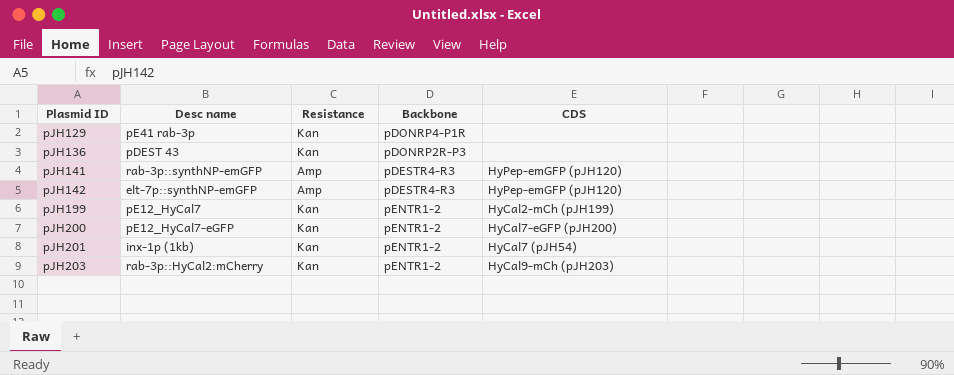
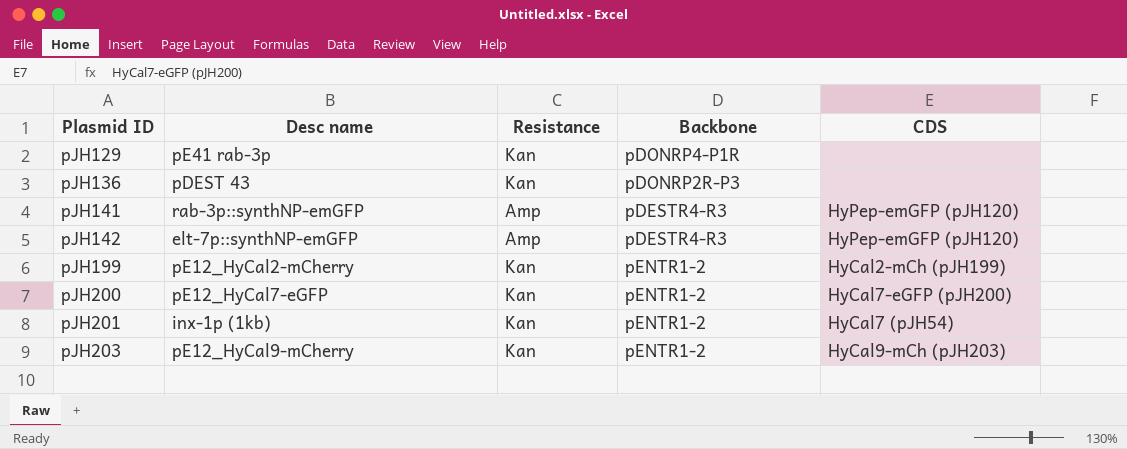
pJH199 | Desc name: pE12_HyCal7 -> pE12_HyCal2-mCherry
pJH203 | Desc name: rab-3p::HyCal2:mCherry -> pE12_HyCal9-mCherry

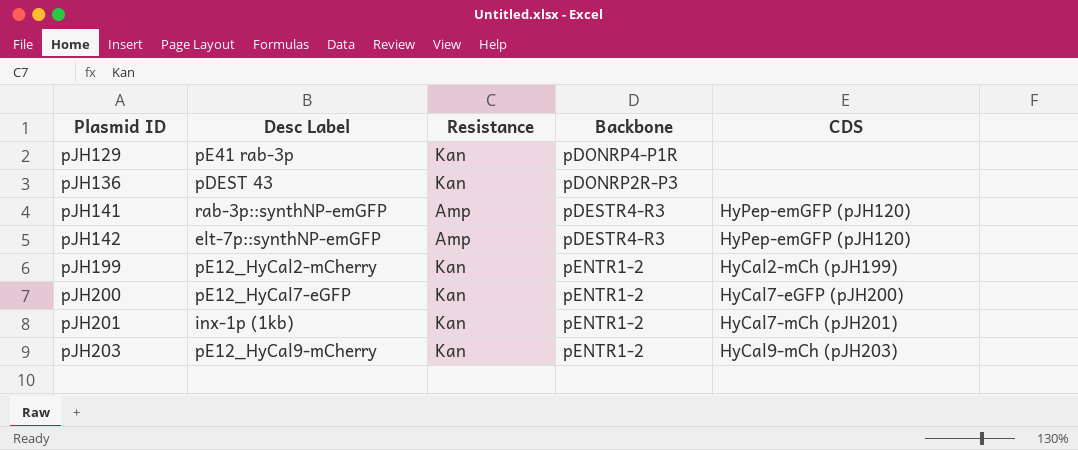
column name: Desc name -> Desc Label
pJH201 | CDS: HyCal7 (pJH54) -> HyCal7-mCh (pJH201)

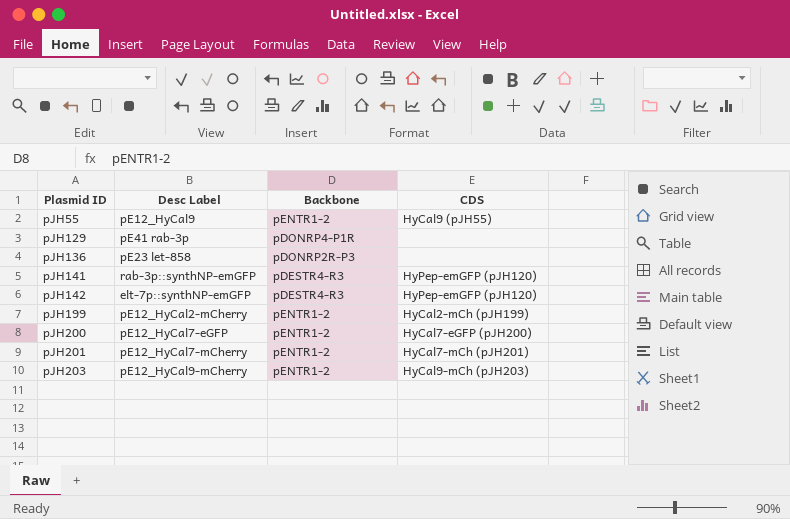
column Resistance | position: 3 -> none
row pJH55: none -> pE12_HyCal9 | pENTR1-2 | HyCal9 (pJH55)
pJH136 | Desc Label: pDEST 43 -> pE23 let-858
pJH201 | Desc Label: inx-1p (1kb) -> pE12_HyCal7-mCherry

